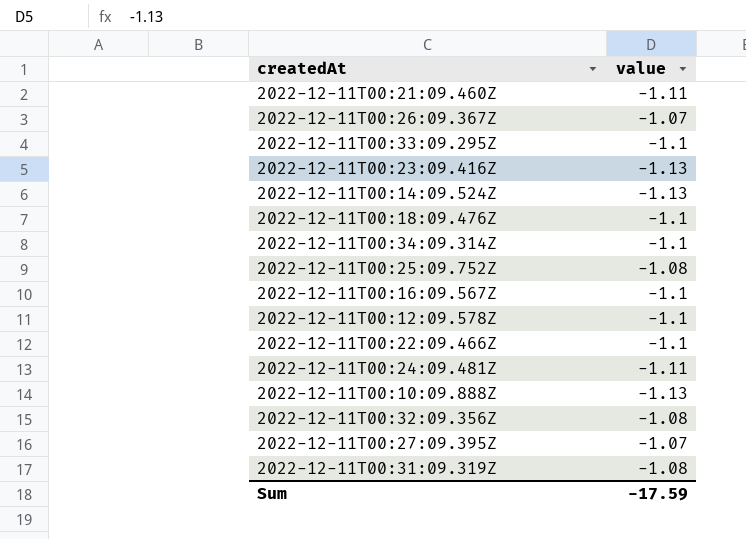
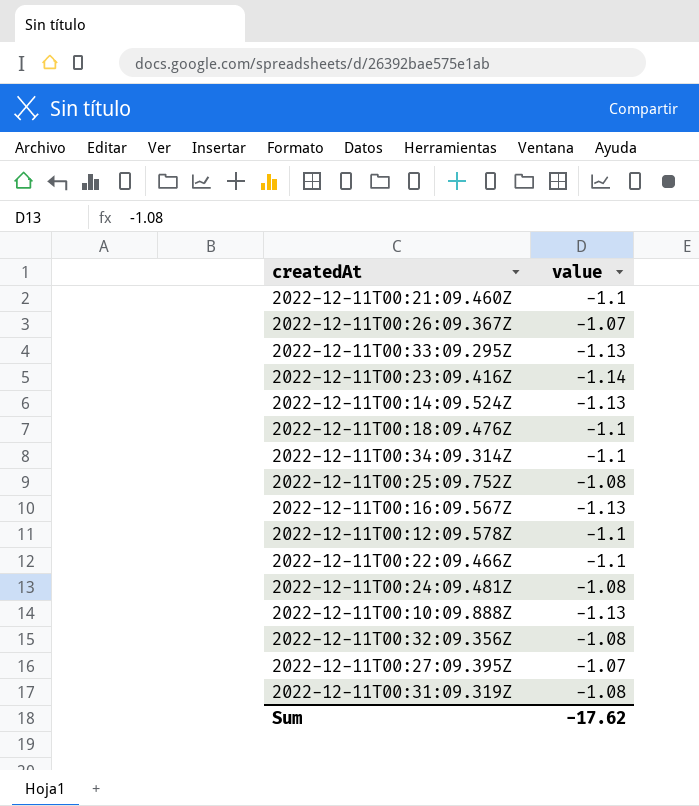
2022-12-11T00:21:09.460Z | value: -1.11 -> -1.1
2022-12-11T00:33:09.295Z | value: -1.1 -> -1.13
2022-12-11T00:23:09.416Z | value: -1.13 -> -1.14
2022-12-11T00:16:09.567Z | value: -1.1 -> -1.13
2022-12-11T00:24:09.481Z | value: -1.11 -> -1.08
Sum | value: -17.59 -> -17.62

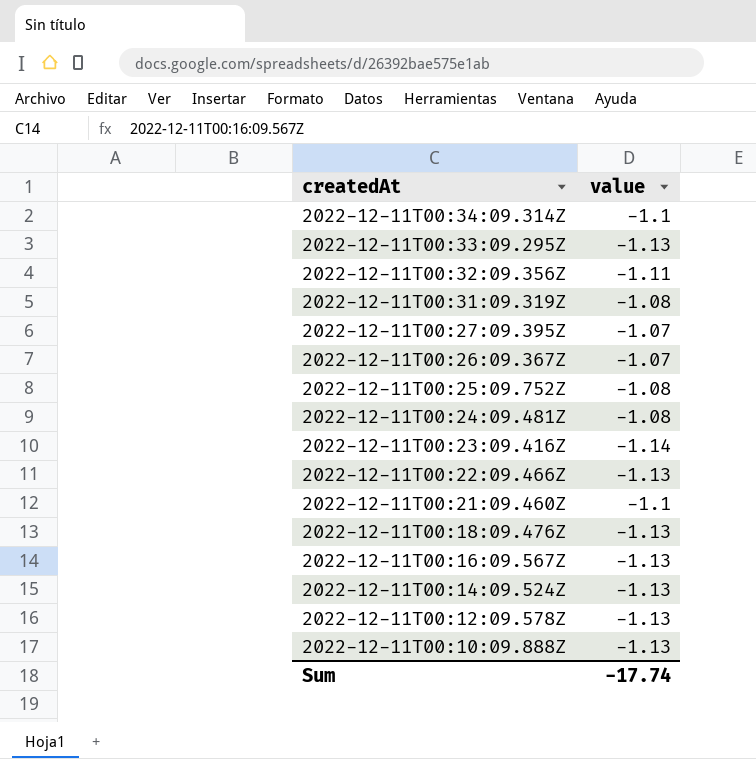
row order: none -> createdAt descending
2022-12-11T00:32:09.356Z | value: -1.08 -> -1.11
2022-12-11T00:22:09.466Z | value: -1.1 -> -1.13
2022-12-11T00:18:09.476Z | value: -1.1 -> -1.13
2022-12-11T00:12:09.578Z | value: -1.1 -> -1.13
Sum | value: -17.62 -> -17.74

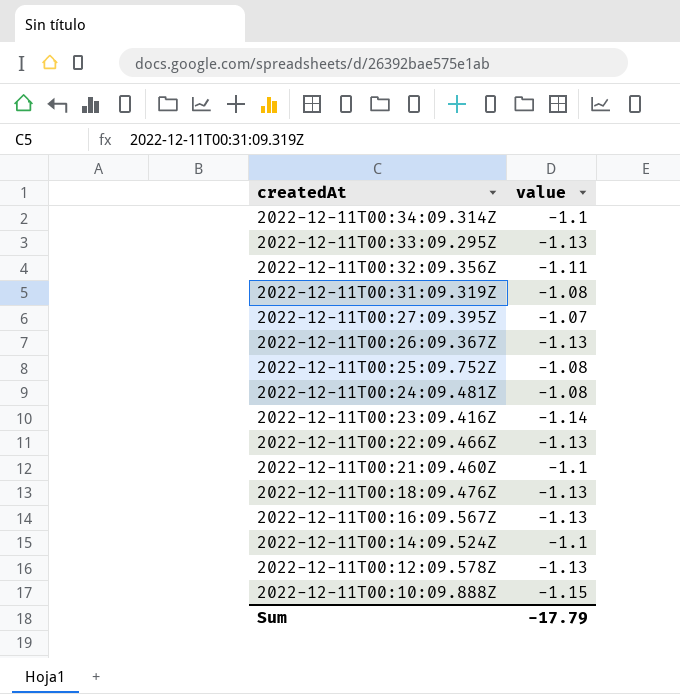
2022-12-11T00:26:09.367Z | value: -1.07 -> -1.13
2022-12-11T00:14:09.524Z | value: -1.13 -> -1.1
2022-12-11T00:10:09.888Z | value: -1.13 -> -1.15
Sum | value: -17.74 -> -17.79

